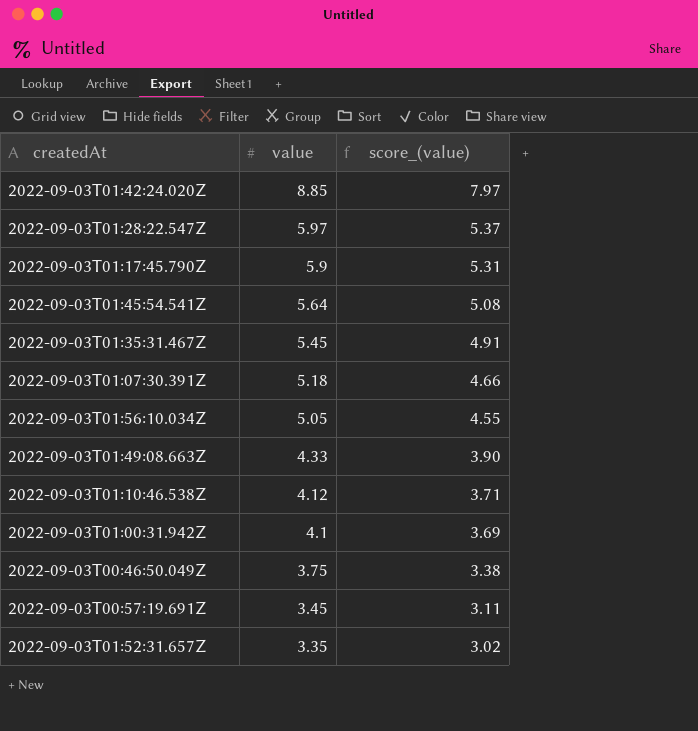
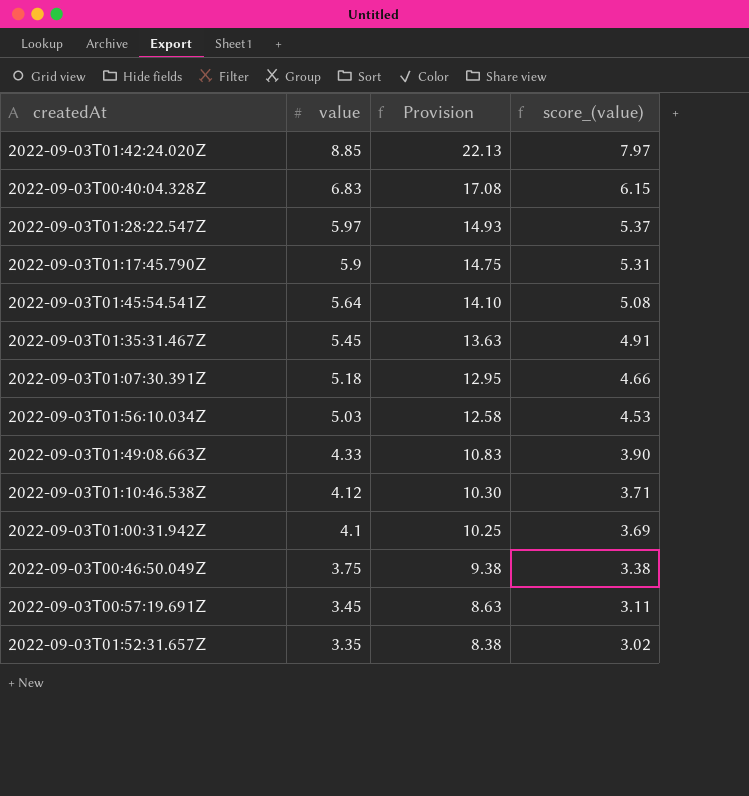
column Provision | formula: none -> [value] * 2.5
row 2022-09-03T00:40:04.328Z: none -> 6.83 | 17.08 | 6.15
2022-09-03T01:56:10.034Z | value: 5.05 -> 5.03
2022-09-03T01:56:10.034Z | score_(value): 4.55 -> 4.53

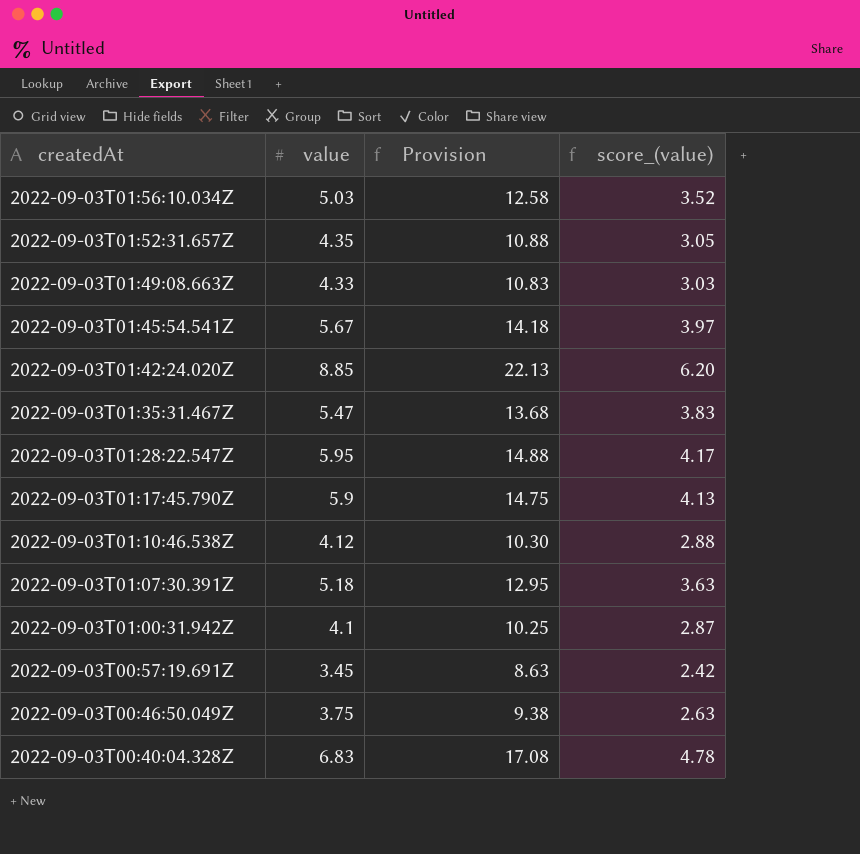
row order: value descending -> createdAt descending
column score_(value) | formula: [value] * 0.9 -> [value] * 0.7
2022-09-03T01:52:31.657Z | value: 3.35 -> 4.35
2022-09-03T01:52:31.657Z | Provision: 8.38 -> 10.88
2022-09-03T01:45:54.541Z | value: 5.64 -> 5.67
2022-09-03T01:45:54.541Z | Provision: 14.10 -> 14.18
2022-09-03T01:35:31.467Z | value: 5.45 -> 5.47
2022-09-03T01:35:31.467Z | Provision: 13.63 -> 13.68
2022-09-03T01:28:22.547Z | value: 5.97 -> 5.95
2022-09-03T01:28:22.547Z | Provision: 14.93 -> 14.88

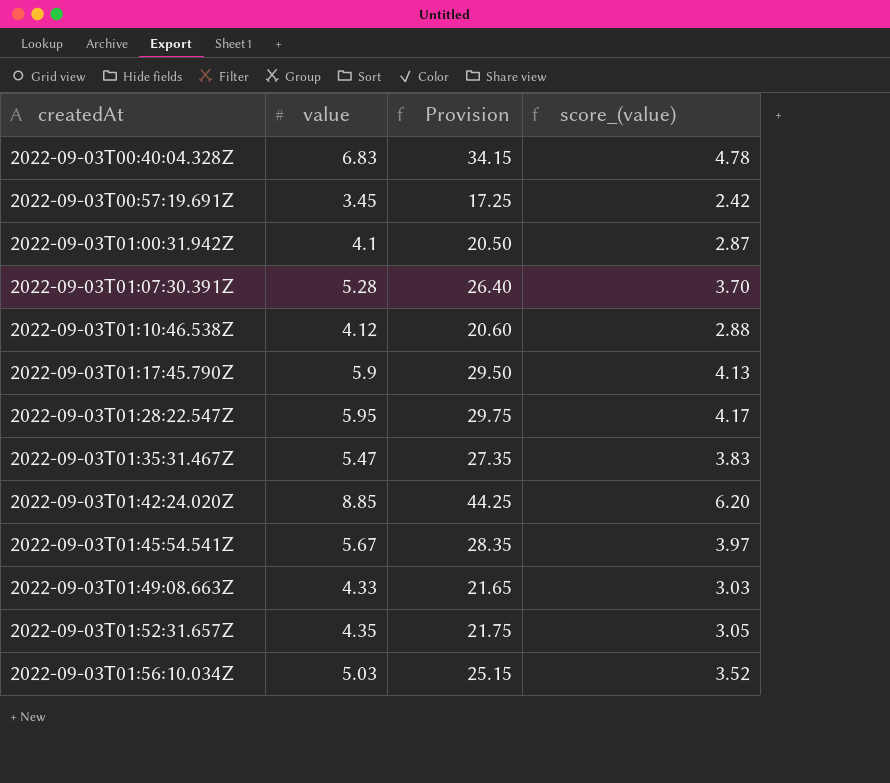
row order: createdAt descending -> createdAt ascending
column Provision | formula: [value] * 2.5 -> [value] * 5
row 2022-09-03T00:46:50.049Z: 3.75 | 9.38 | 2.63 -> none
2022-09-03T01:07:30.391Z | value: 5.18 -> 5.28
2022-09-03T01:07:30.391Z | score_(value): 3.63 -> 3.70

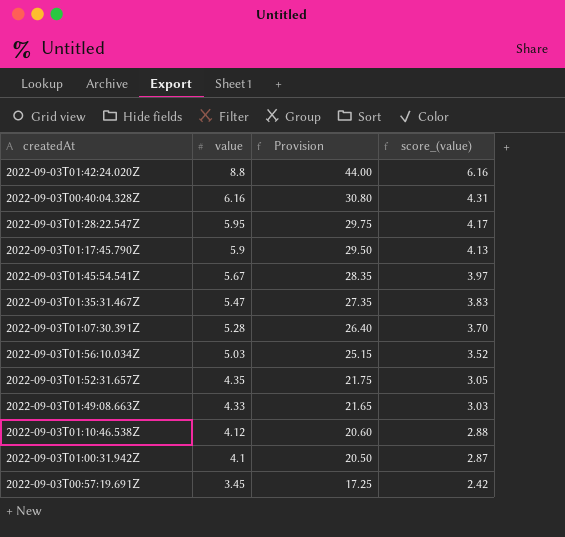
row order: createdAt ascending -> value descending
2022-09-03T01:42:24.020Z | value: 8.85 -> 8.8
2022-09-03T01:42:24.020Z | Provision: 44.25 -> 44.00
2022-09-03T01:42:24.020Z | score_(value): 6.20 -> 6.16
2022-09-03T00:40:04.328Z | value: 6.83 -> 6.16
2022-09-03T00:40:04.328Z | Provision: 34.15 -> 30.80
2022-09-03T00:40:04.328Z | score_(value): 4.78 -> 4.31

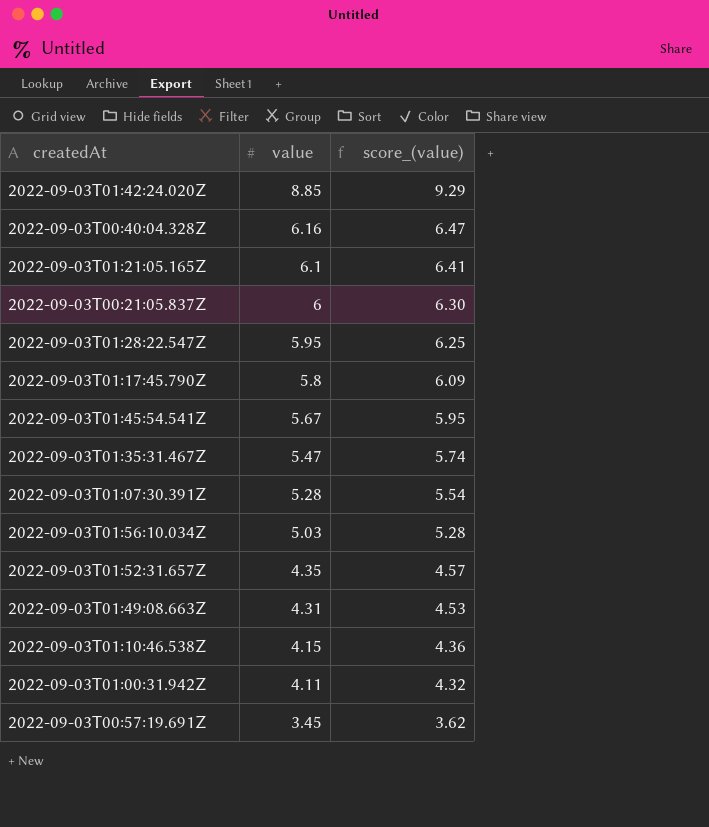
column Provision | formula: [value] * 5 -> none
column score_(value) | formula: [value] * 0.7 -> [value] * 1.05
2022-09-03T01:42:24.020Z | value: 8.8 -> 8.85
row 2022-09-03T01:21:05.165Z: none -> 6.1 | 6.41
row 2022-09-03T00:21:05.837Z: none -> 6 | 6.30
2022-09-03T01:17:45.790Z | value: 5.9 -> 5.8
2022-09-03T01:49:08.663Z | value: 4.33 -> 4.31
2022-09-03T01:10:46.538Z | value: 4.12 -> 4.15
2022-09-03T01:00:31.942Z | value: 4.1 -> 4.11

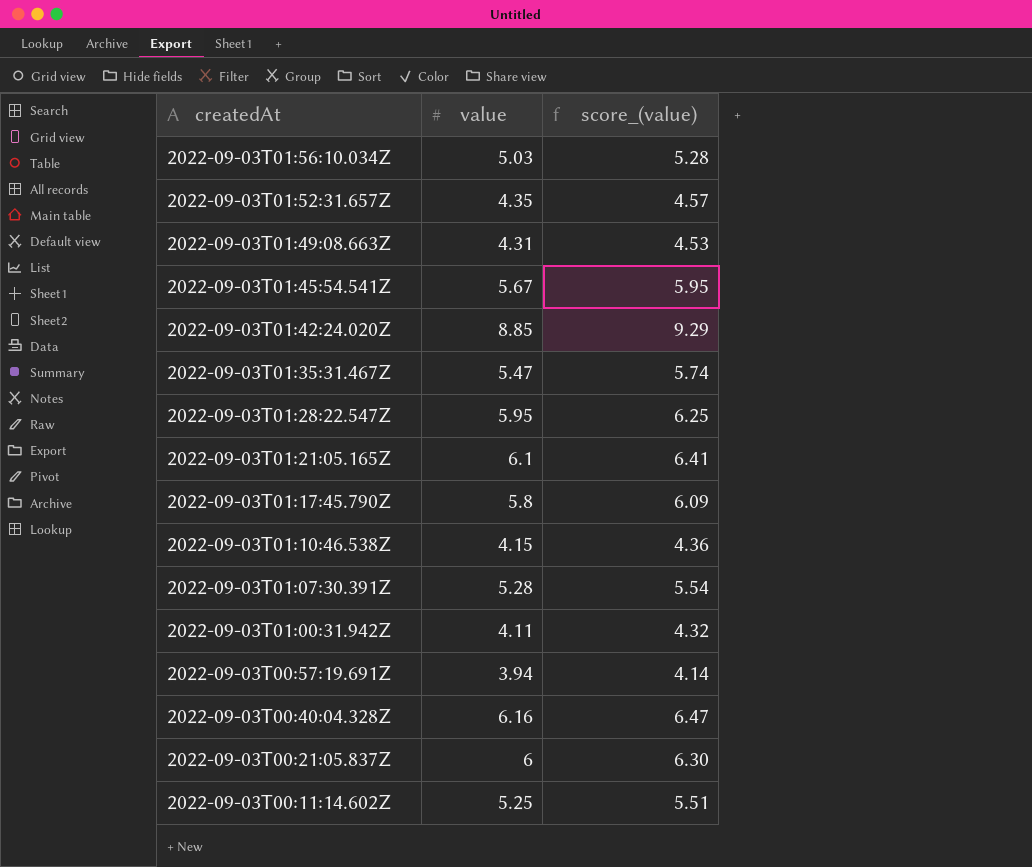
row order: value descending -> createdAt descending
2022-09-03T00:57:19.691Z | value: 3.45 -> 3.94
2022-09-03T00:57:19.691Z | score_(value): 3.62 -> 4.14
row 2022-09-03T00:11:14.602Z: none -> 5.25 | 5.51

